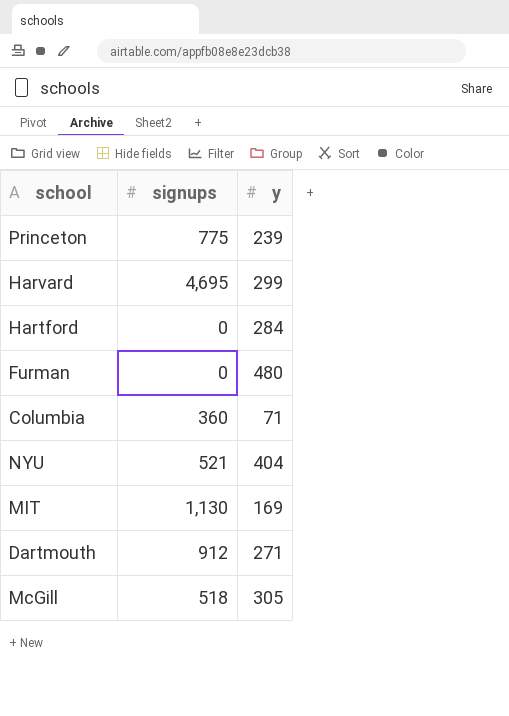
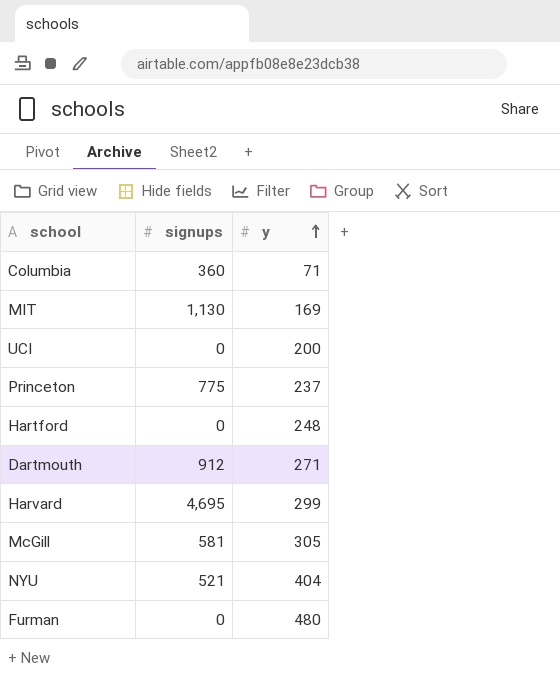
row order: none -> y ascending
row UCI: none -> 0 | 200
Princeton | y: 239 -> 237
Hartford | y: 284 -> 248
McGill | signups: 518 -> 581

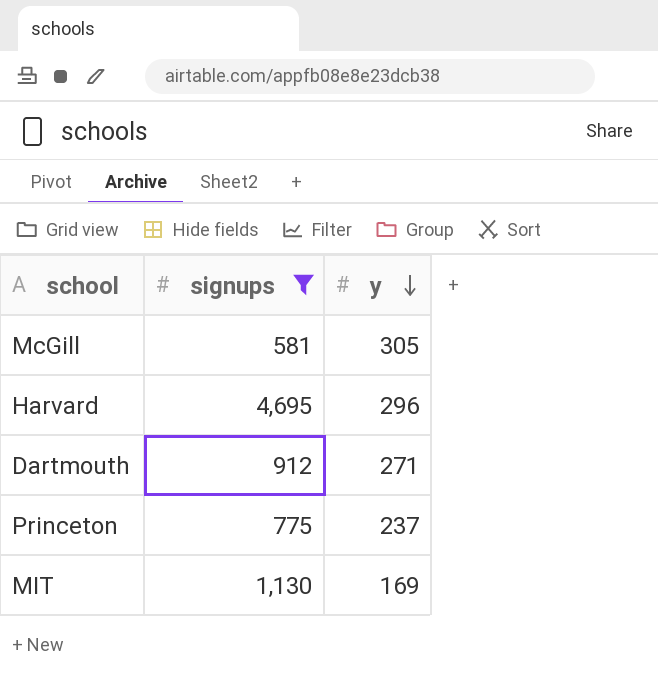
filter: none -> signups >= 581
row order: y ascending -> y descending
Harvard | y: 299 -> 296

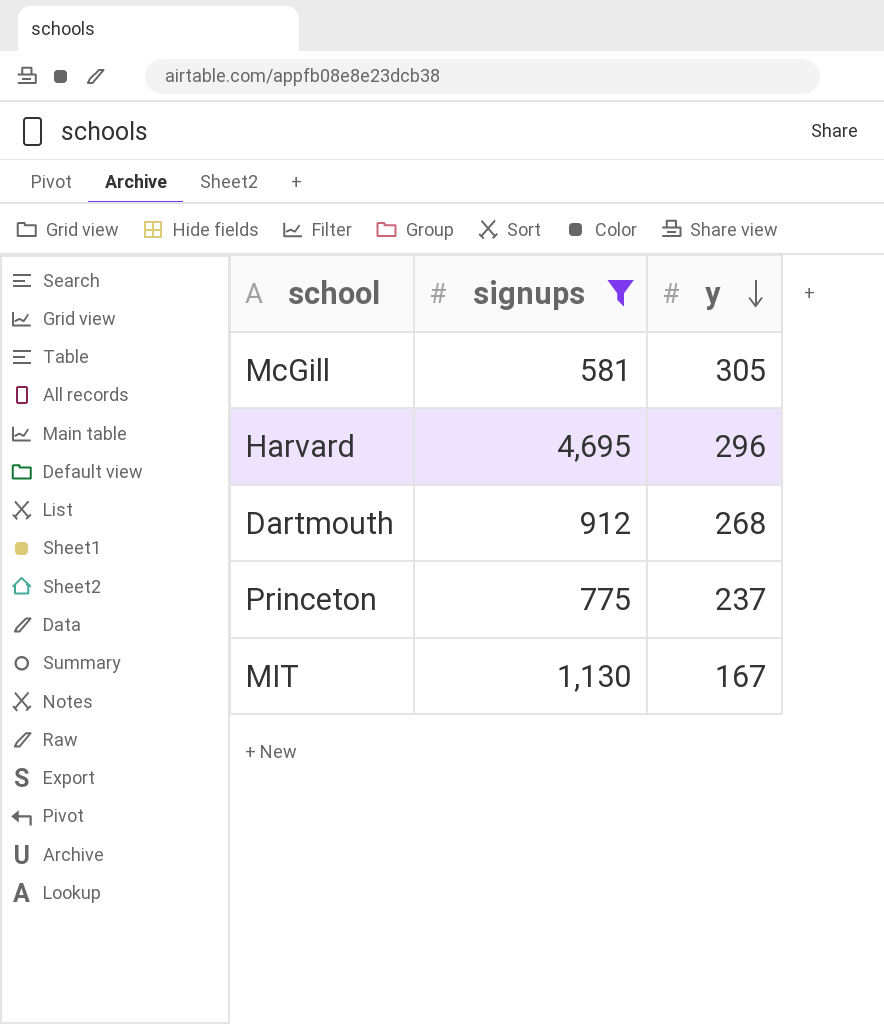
Dartmouth | y: 271 -> 268
MIT | y: 169 -> 167

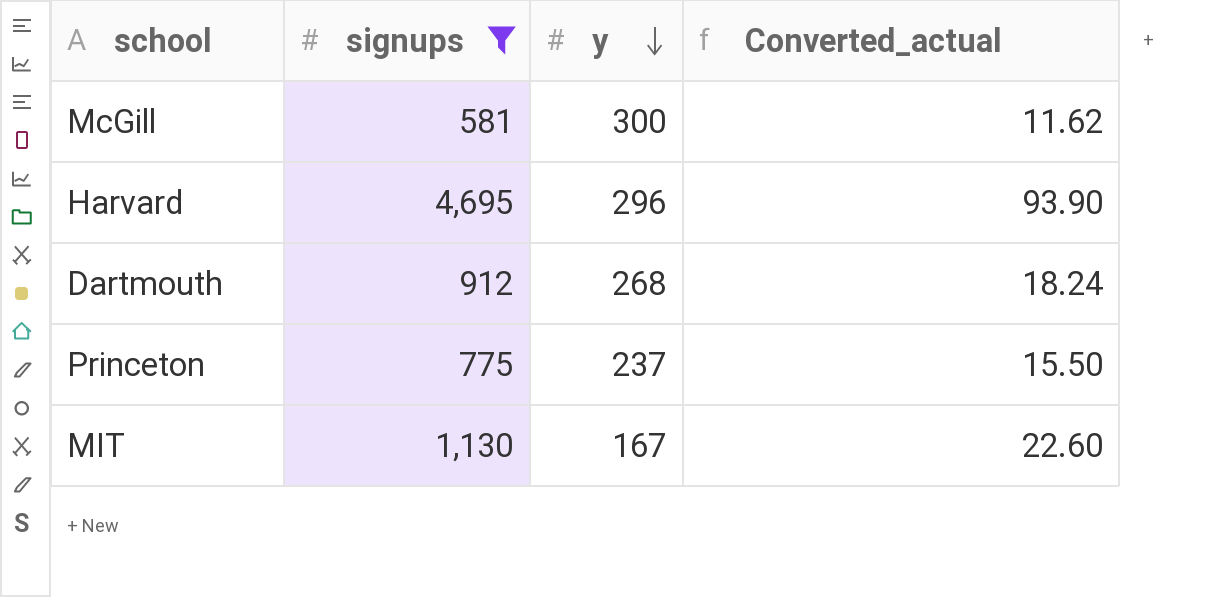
column Converted_actual | formula: none -> [signups] * 0.02
McGill | y: 305 -> 300

